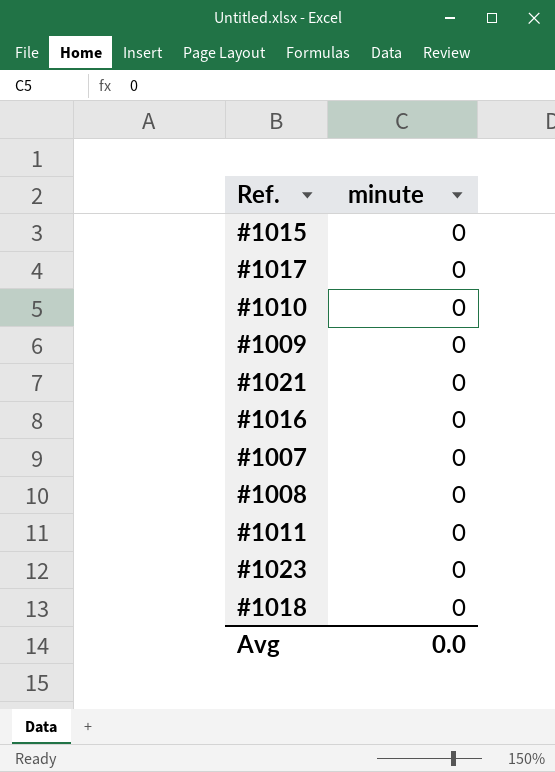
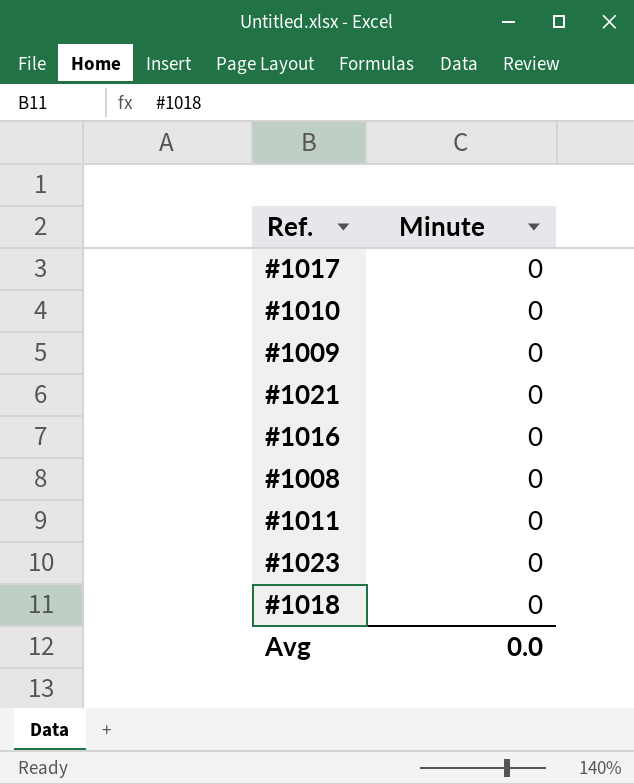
column name: minute -> Minute
row #1015: 0 -> none
row #1007: 0 -> none

